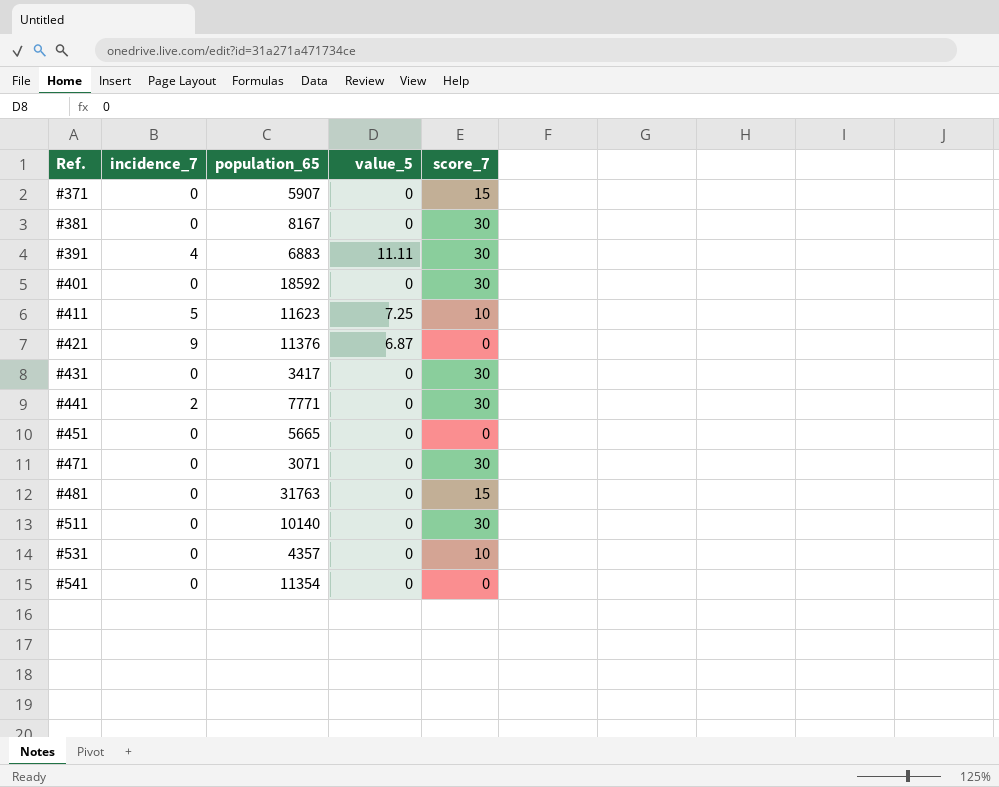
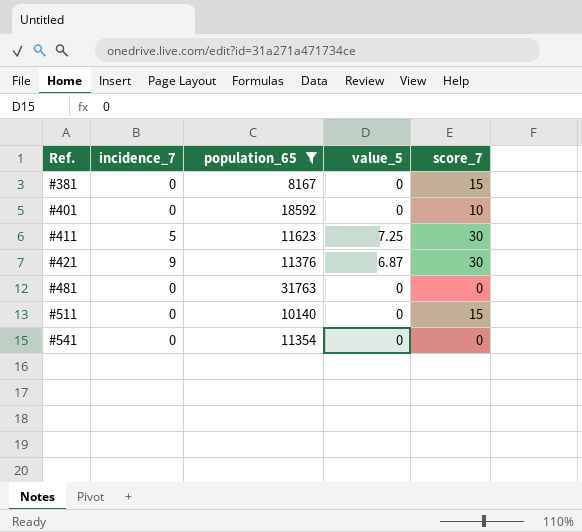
filter: none -> population_65 >= 8167
#381 | score_7: 30 -> 15
#401 | score_7: 30 -> 10
#411 | score_7: 10 -> 30
#421 | score_7: 0 -> 30
#481 | score_7: 15 -> 0
#511 | score_7: 30 -> 15

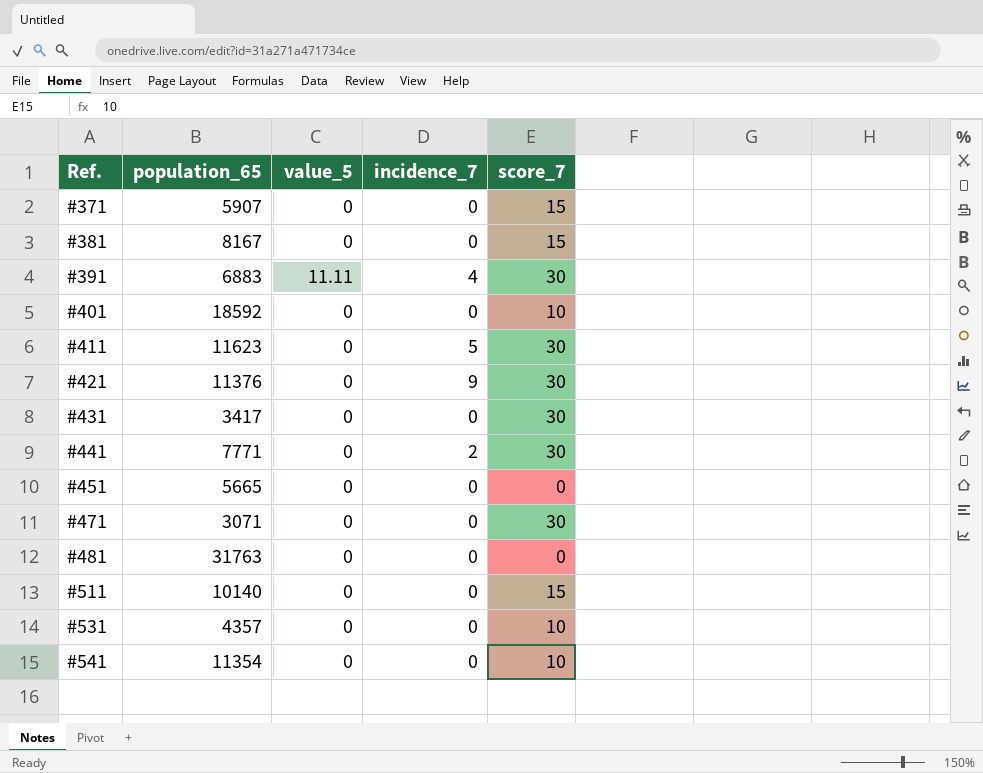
filter: population_65 >= 8167 -> none
column incidence_7 | position: 2 -> 4
#411 | value_5: 7.25 -> 0
#421 | value_5: 6.87 -> 0
#541 | score_7: 0 -> 10

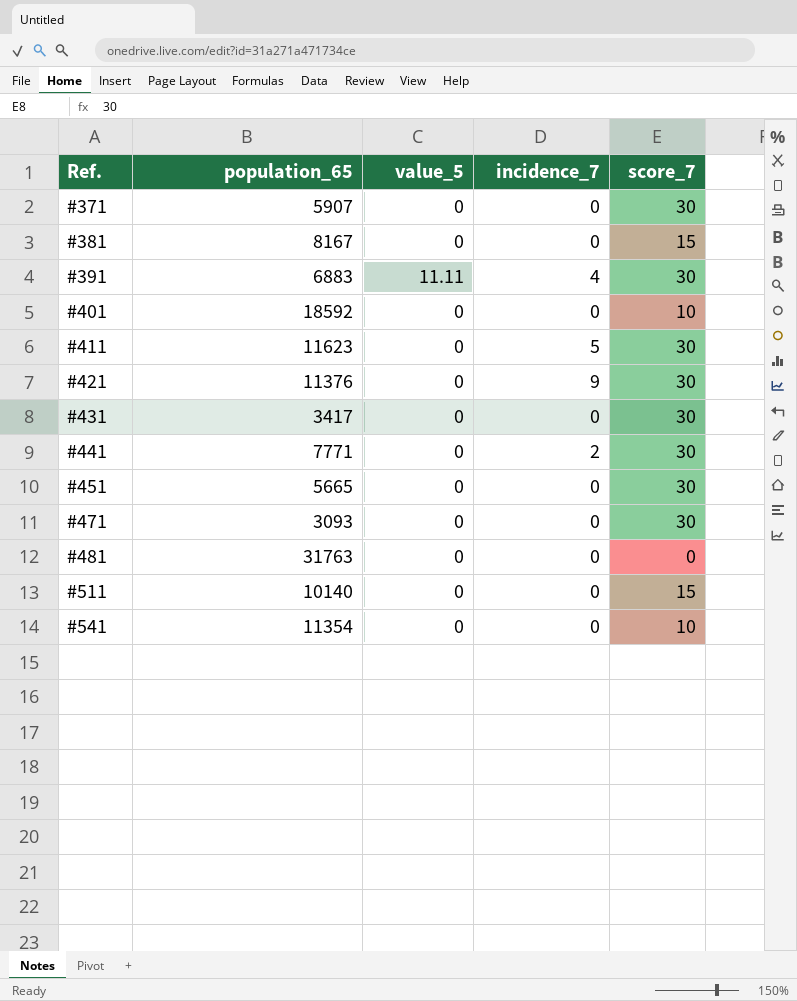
row #531: 4357 | 0 | 0 | 10 -> none
#371 | score_7: 15 -> 30
#451 | score_7: 0 -> 30
#471 | population_65: 3071 -> 3093

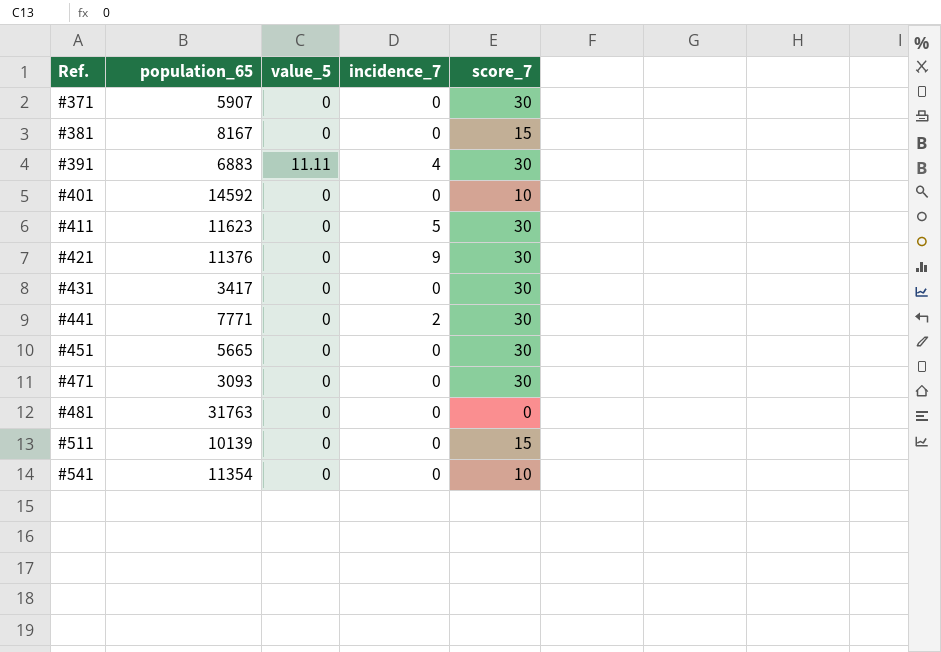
#401 | population_65: 18592 -> 14592
#511 | population_65: 10140 -> 10139

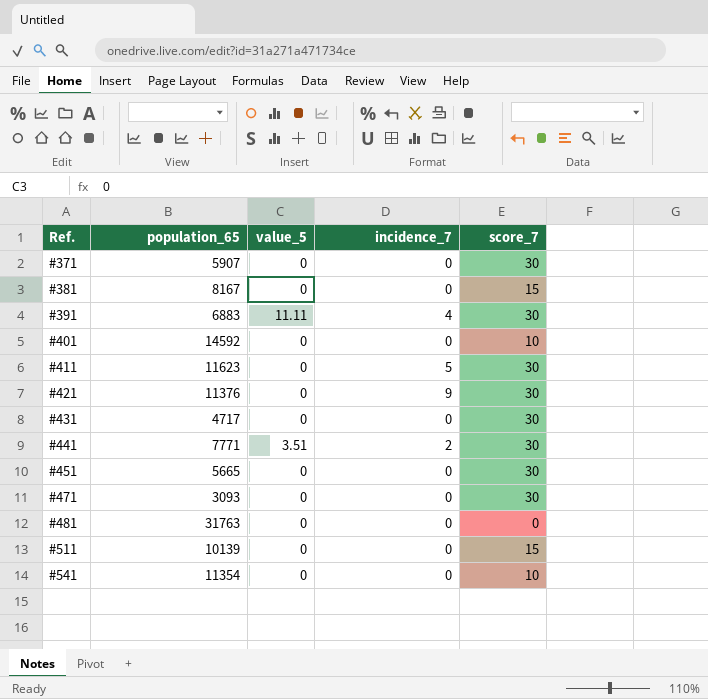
#431 | population_65: 3417 -> 4717
#441 | value_5: 0 -> 3.51

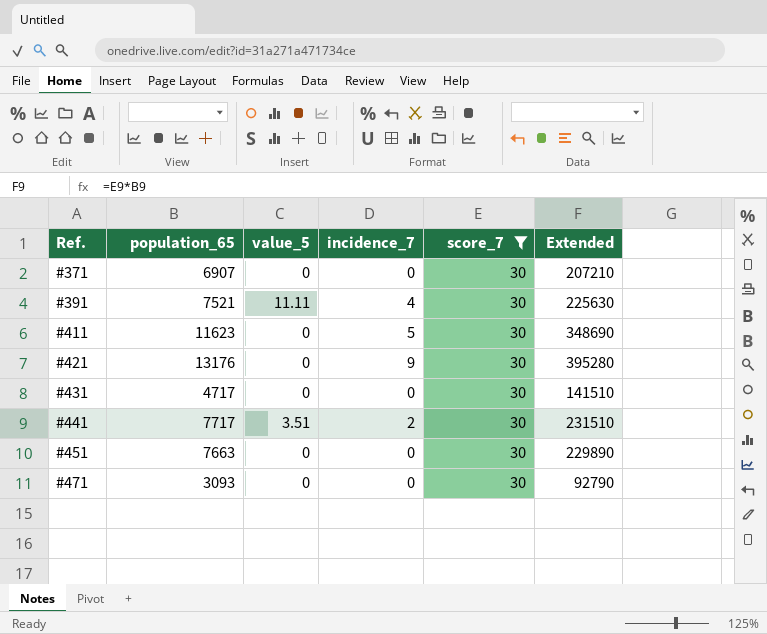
filter: none -> score_7 = 30
column Extended | formula: none -> [population_65] * [score_7]
#371 | population_65: 5907 -> 6907
#391 | population_65: 6883 -> 7521
#421 | population_65: 11376 -> 13176
#441 | population_65: 7771 -> 7717
#451 | population_65: 5665 -> 7663

